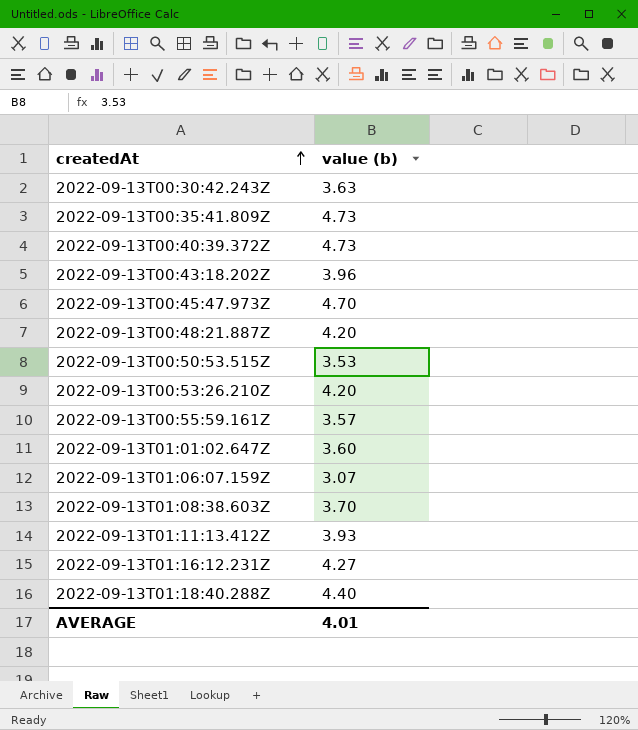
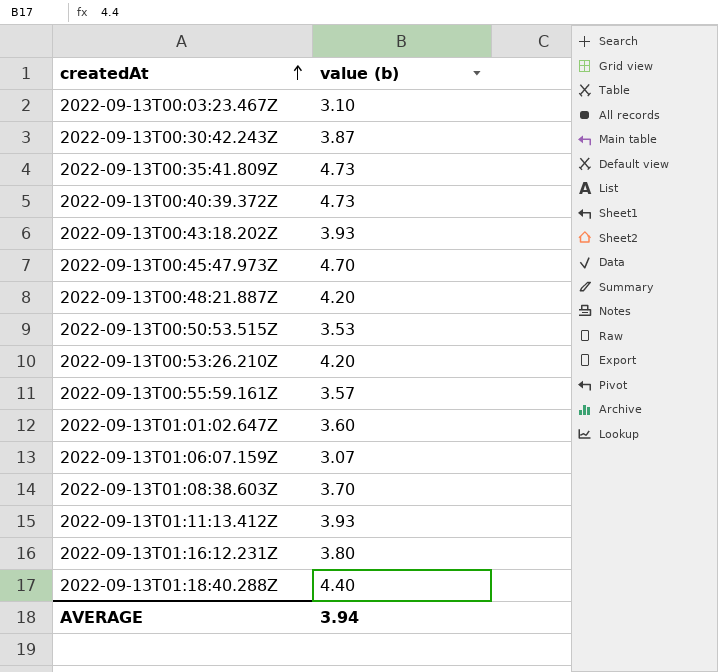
row 2022-09-13T00:03:23.467Z: none -> 3.10
2022-09-13T00:30:42.243Z | value (b): 3.63 -> 3.87
2022-09-13T00:43:18.202Z | value (b): 3.96 -> 3.93
2022-09-13T01:16:12.231Z | value (b): 4.27 -> 3.80
AVERAGE | value (b): 4.01 -> 3.94

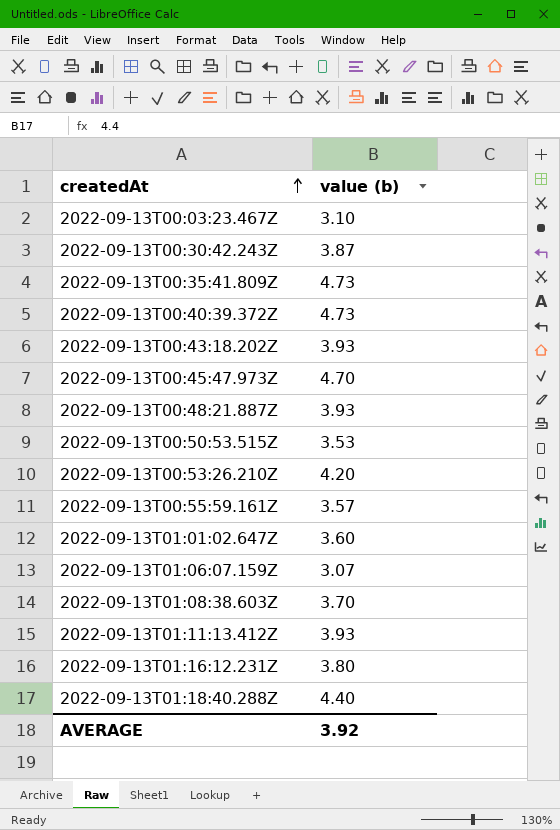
2022-09-13T00:48:21.887Z | value (b): 4.20 -> 3.93
AVERAGE | value (b): 3.94 -> 3.92

